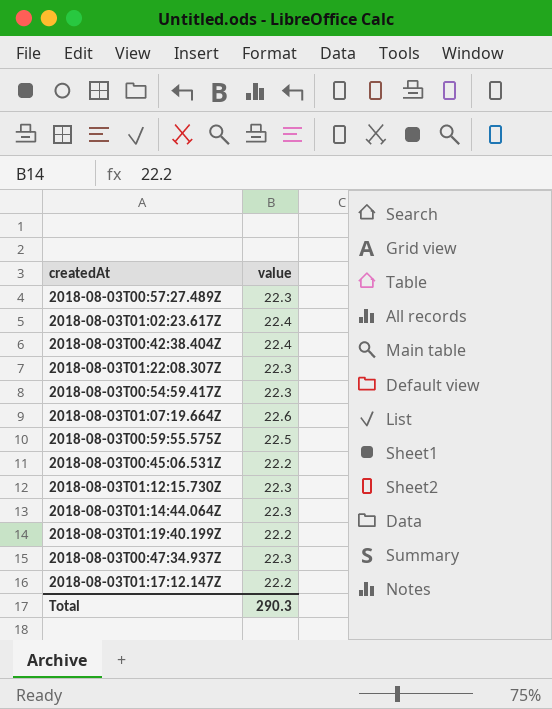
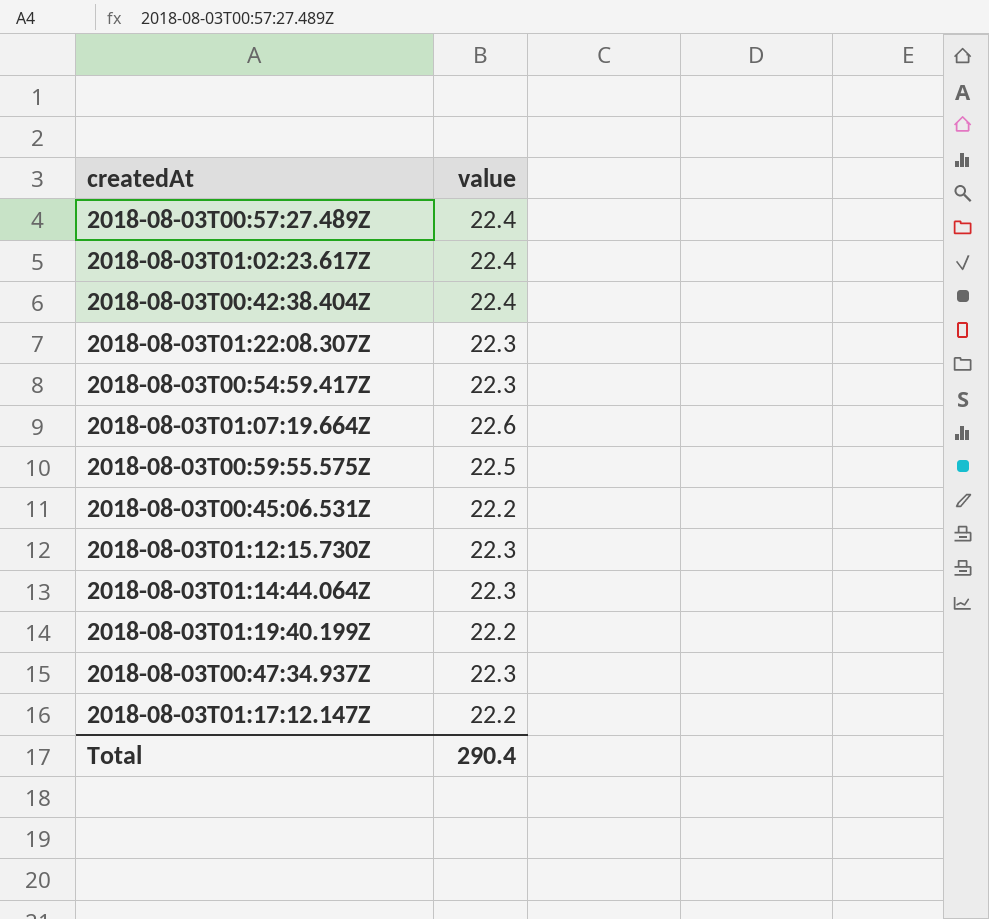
2018-08-03T00:57:27.489Z | value: 22.3 -> 22.4
Total | value: 290.3 -> 290.4

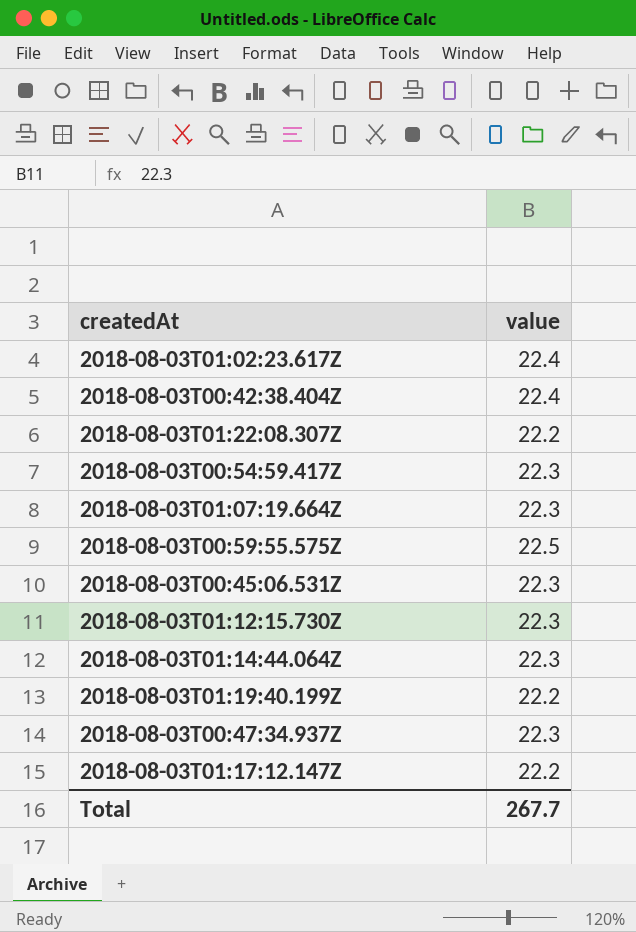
row 2018-08-03T00:57:27.489Z: 22.4 -> none
2018-08-03T01:22:08.307Z | value: 22.3 -> 22.2
2018-08-03T01:07:19.664Z | value: 22.6 -> 22.3
2018-08-03T00:45:06.531Z | value: 22.2 -> 22.3
Total | value: 290.4 -> 267.7

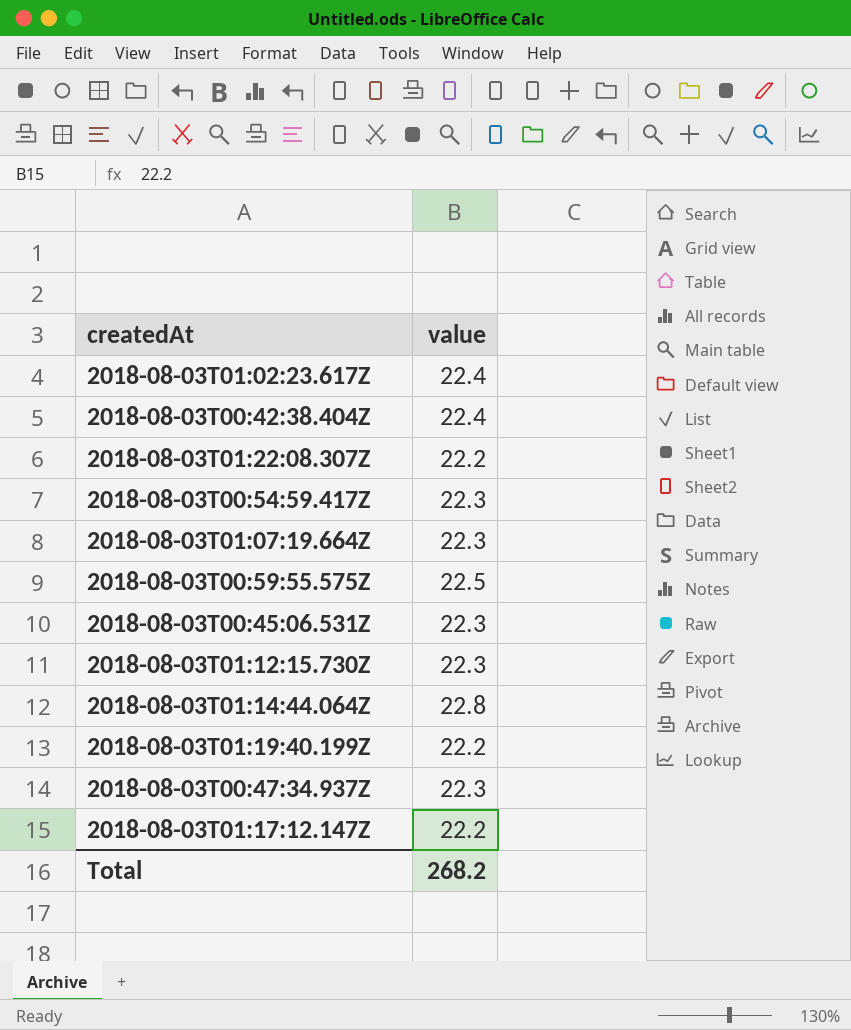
2018-08-03T01:14:44.064Z | value: 22.3 -> 22.8
Total | value: 267.7 -> 268.2

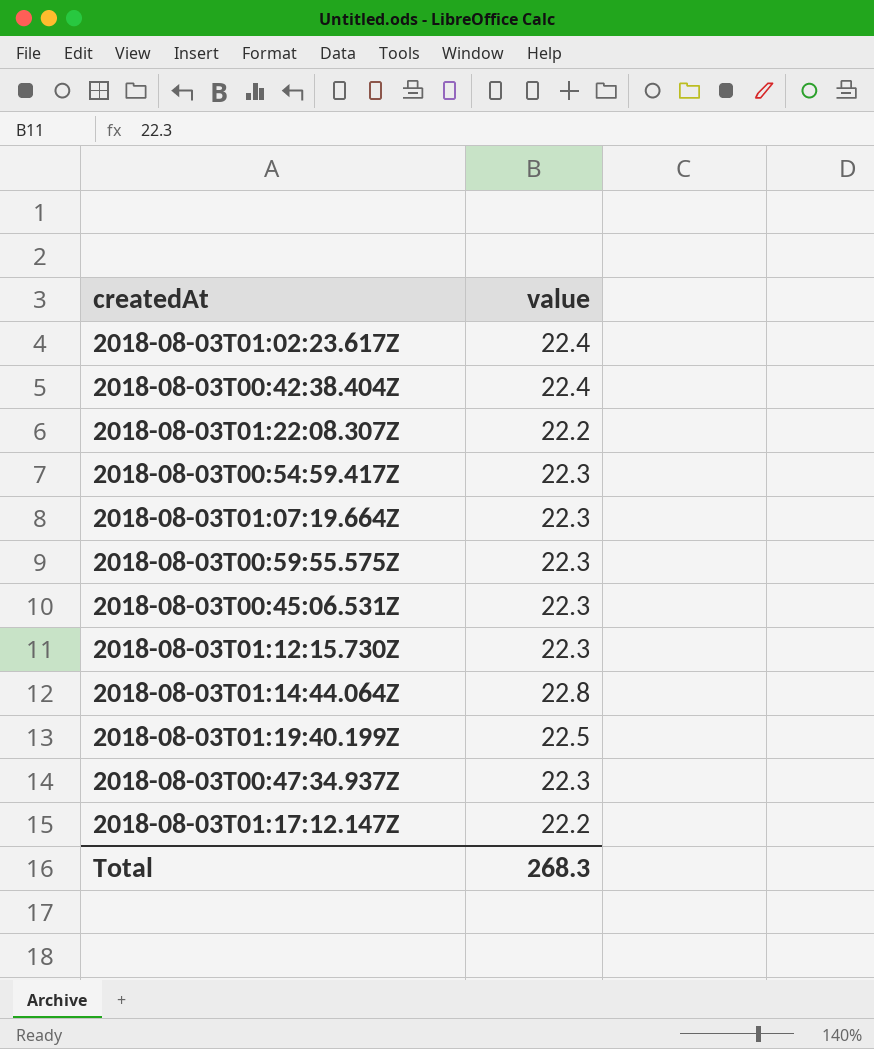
2018-08-03T00:59:55.575Z | value: 22.5 -> 22.3
2018-08-03T01:19:40.199Z | value: 22.2 -> 22.5
Total | value: 268.2 -> 268.3

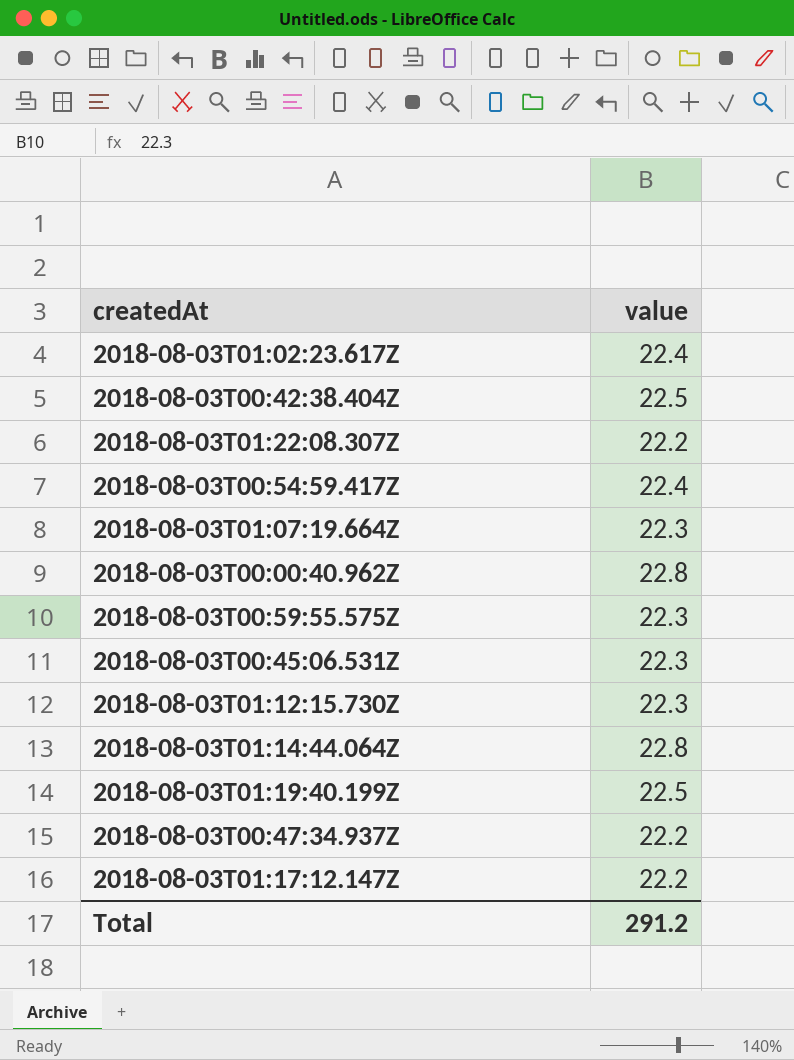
2018-08-03T00:42:38.404Z | value: 22.4 -> 22.5
2018-08-03T00:54:59.417Z | value: 22.3 -> 22.4
row 2018-08-03T00:00:40.962Z: none -> 22.8
2018-08-03T00:47:34.937Z | value: 22.3 -> 22.2
Total | value: 268.3 -> 291.2

